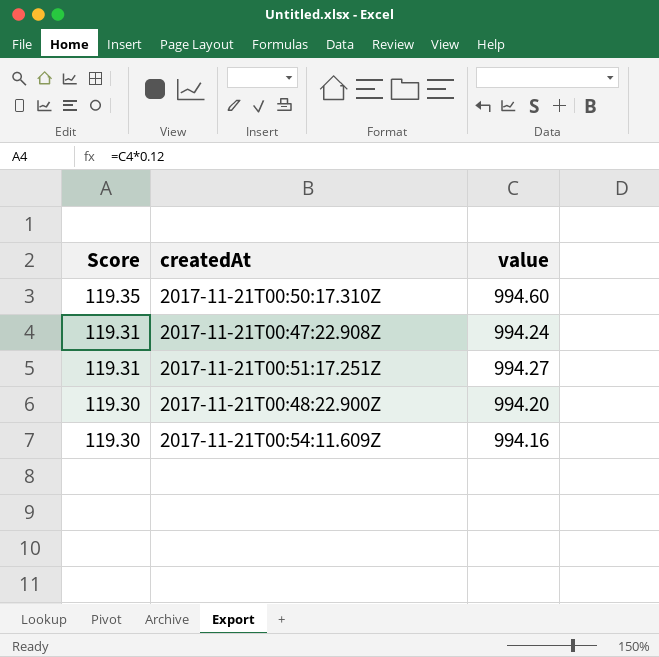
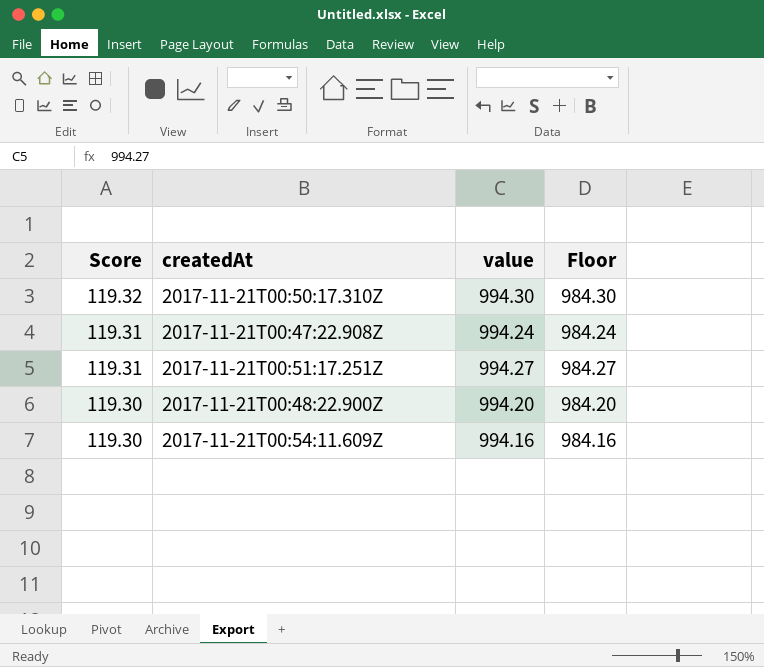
column Floor | formula: none -> [value] - 10
2017-11-21T00:50:17.310Z | Score: 119.35 -> 119.32
2017-11-21T00:50:17.310Z | value: 994.60 -> 994.30

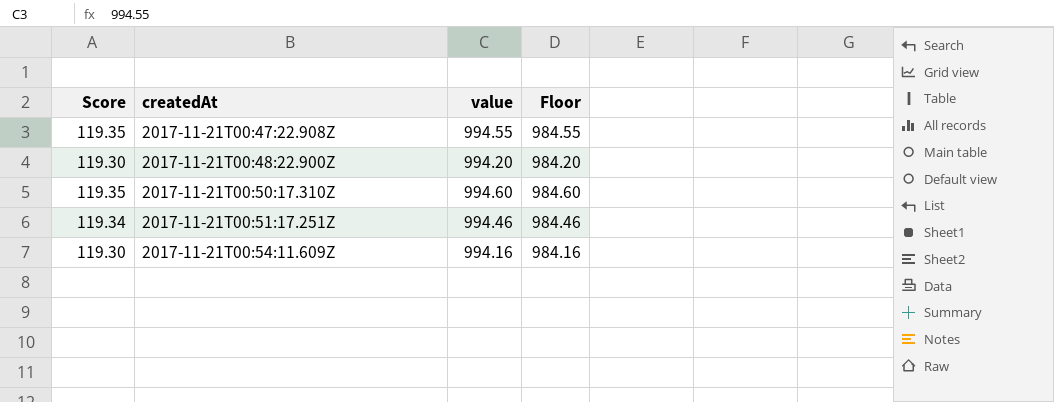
row order: Score descending -> createdAt ascending
2017-11-21T00:47:22.908Z | Score: 119.31 -> 119.35
2017-11-21T00:47:22.908Z | value: 994.24 -> 994.55
2017-11-21T00:47:22.908Z | Floor: 984.24 -> 984.55
2017-11-21T00:50:17.310Z | Score: 119.32 -> 119.35
2017-11-21T00:50:17.310Z | value: 994.30 -> 994.60
2017-11-21T00:50:17.310Z | Floor: 984.30 -> 984.60
2017-11-21T00:51:17.251Z | Score: 119.31 -> 119.34
2017-11-21T00:51:17.251Z | value: 994.27 -> 994.46
2017-11-21T00:51:17.251Z | Floor: 984.27 -> 984.46

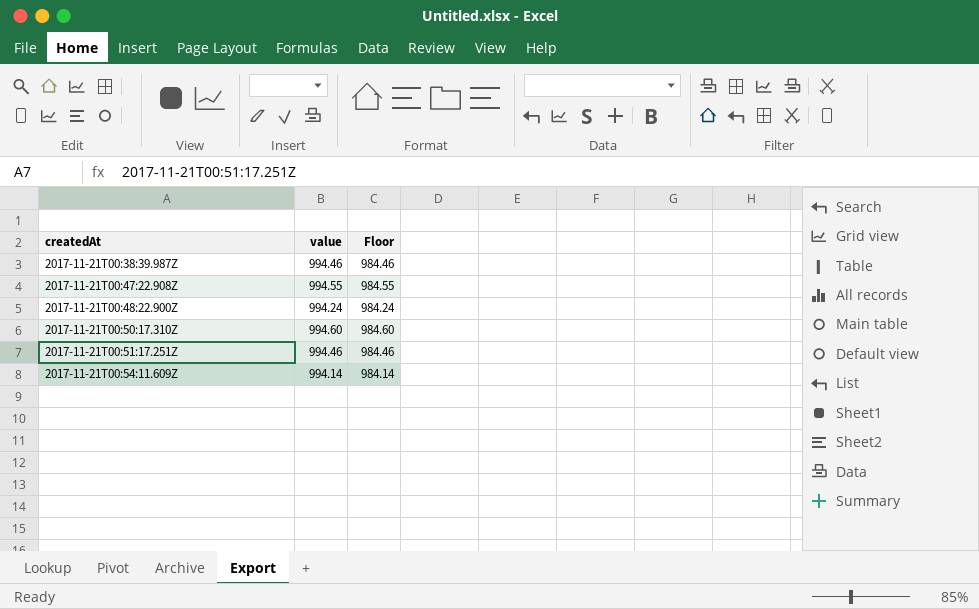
column Score | formula: [value] * 0.12 -> none
row 2017-11-21T00:38:39.987Z: none -> 994.46 | 984.46
2017-11-21T00:48:22.900Z | value: 994.20 -> 994.24
2017-11-21T00:48:22.900Z | Floor: 984.20 -> 984.24
2017-11-21T00:54:11.609Z | value: 994.16 -> 994.14
2017-11-21T00:54:11.609Z | Floor: 984.16 -> 984.14

